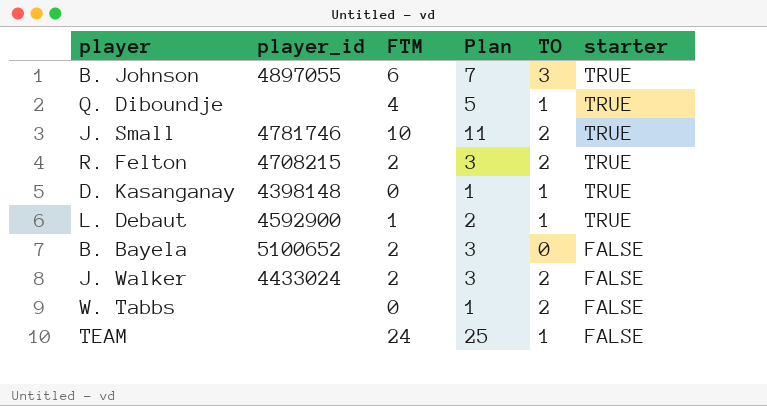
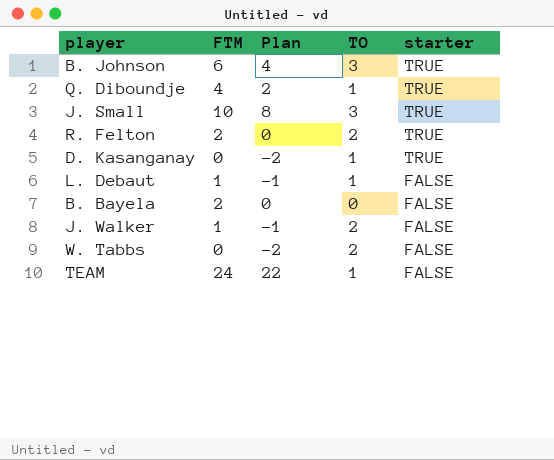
column player_id | position: 2 -> none
column Plan | formula: [FTM] + 1 -> [FTM] - 2
J. Small | TO: 2 -> 3
L. Debaut | starter: TRUE -> FALSE
J. Walker | FTM: 2 -> 1

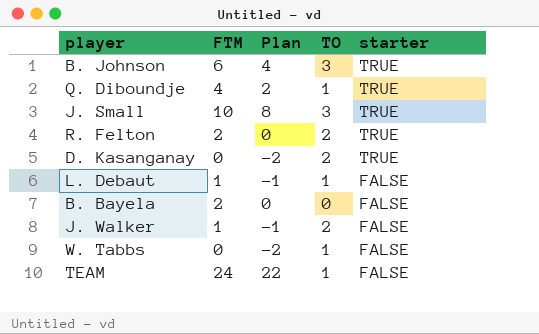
D. Kasanganay | TO: 1 -> 2
W. Tabbs | TO: 2 -> 1

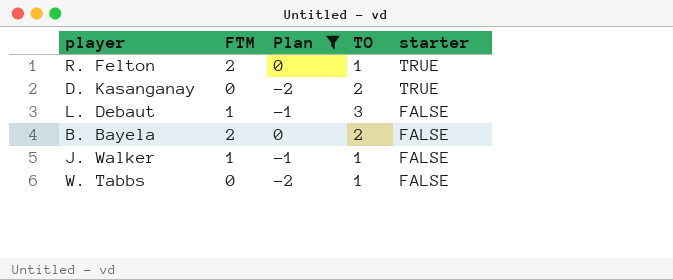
filter: none -> Plan <= 0
R. Felton | TO: 2 -> 1
L. Debaut | TO: 1 -> 3
B. Bayela | TO: 0 -> 2
J. Walker | TO: 2 -> 1

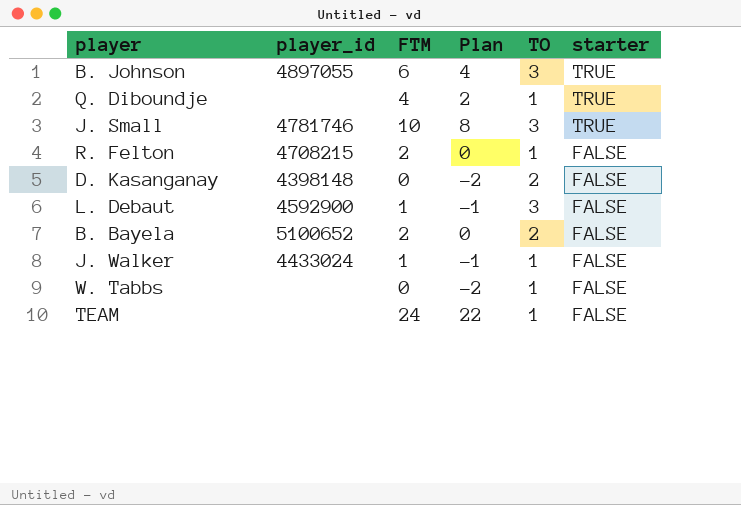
filter: Plan <= 0 -> none
column player_id | position: none -> 2
R. Felton | starter: TRUE -> FALSE
D. Kasanganay | starter: TRUE -> FALSE

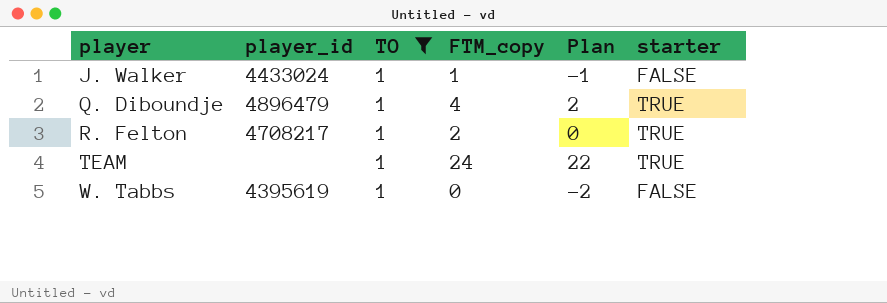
filter: none -> TO = 1
row order: starter descending -> player ascending
column TO | position: 5 -> 3
column name: FTM -> FTM_copy
Q. Diboundje | player_id: none -> 4896479
R. Felton | player_id: 4708215 -> 4708217
R. Felton | starter: FALSE -> TRUE
TEAM | starter: FALSE -> TRUE
W. Tabbs | player_id: none -> 4395619

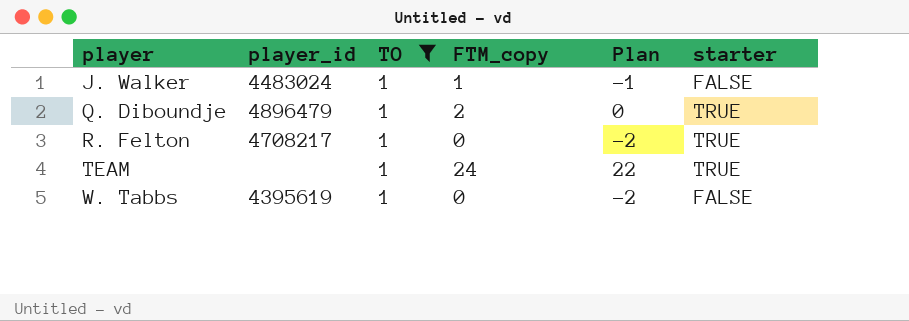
J. Walker | player_id: 4433024 -> 4483024
Q. Diboundje | FTM_copy: 4 -> 2
Q. Diboundje | Plan: 2 -> 0
R. Felton | FTM_copy: 2 -> 0
R. Felton | Plan: 0 -> -2

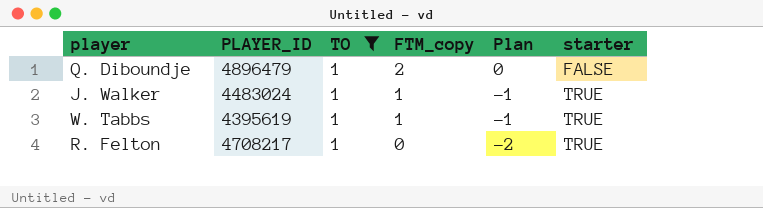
row order: player ascending -> FTM_copy descending
column name: player_id -> PLAYER_ID
row TEAM: none | 1 | 24 | 22 | TRUE -> none
Q. Diboundje | starter: TRUE -> FALSE
J. Walker | starter: FALSE -> TRUE
W. Tabbs | FTM_copy: 0 -> 1
W. Tabbs | Plan: -2 -> -1
W. Tabbs | starter: FALSE -> TRUE

